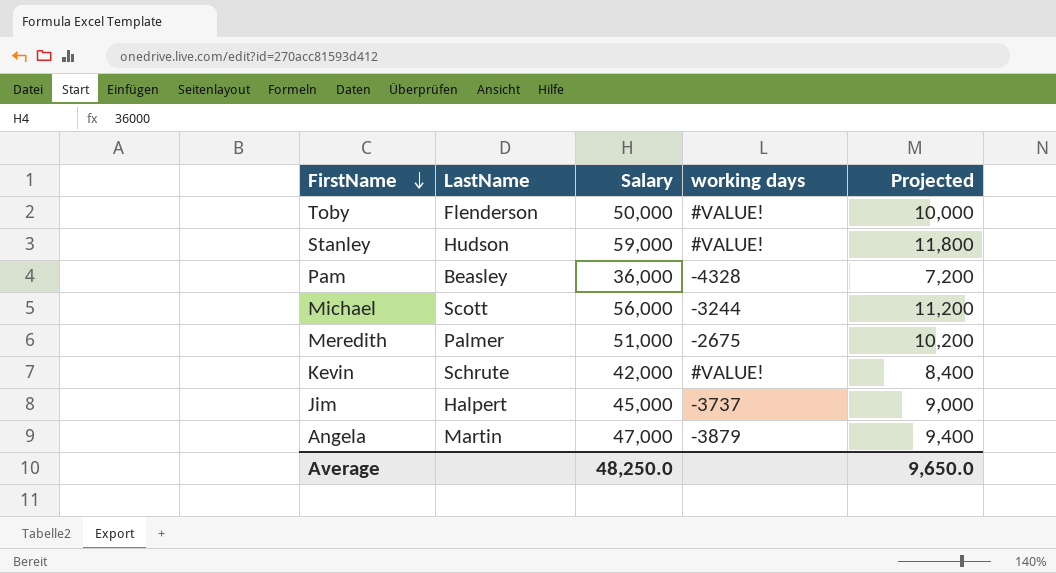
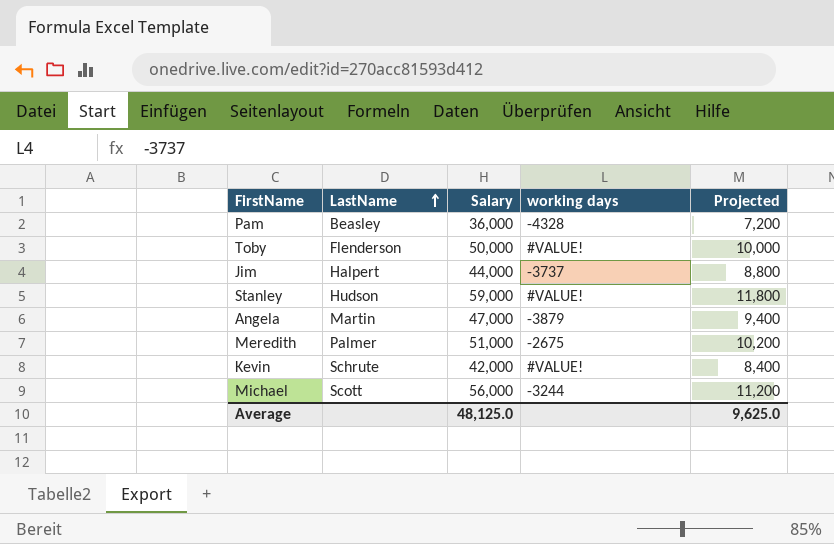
row order: FirstName descending -> LastName ascending
Jim | Salary: 45,000 -> 44,000
Jim | Projected: 9,000 -> 8,800
Average | Salary: 48,250.0 -> 48,125.0
Average | Projected: 9,650.0 -> 9,625.0

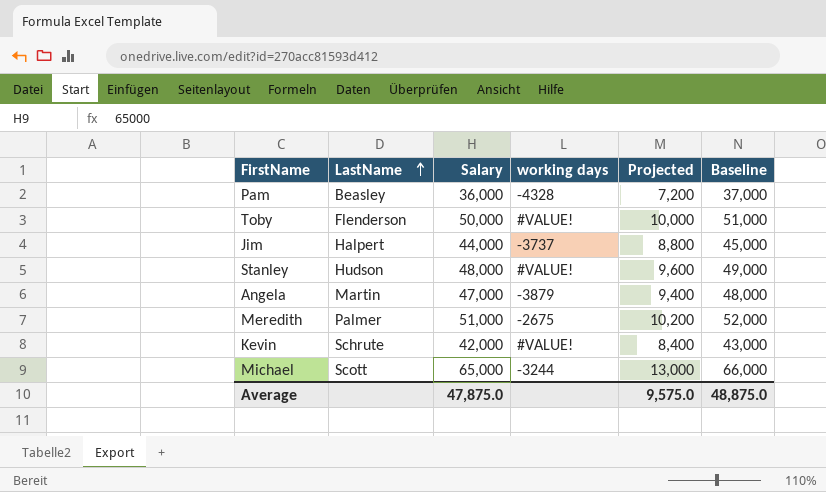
column Baseline | formula: none -> [Salary] + 1000
Stanley | Salary: 59,000 -> 48,000
Stanley | Projected: 11,800 -> 9,600
Michael | Salary: 56,000 -> 65,000
Michael | Projected: 11,200 -> 13,000
Average | Salary: 48,125.0 -> 47,875.0
Average | Projected: 9,625.0 -> 9,575.0

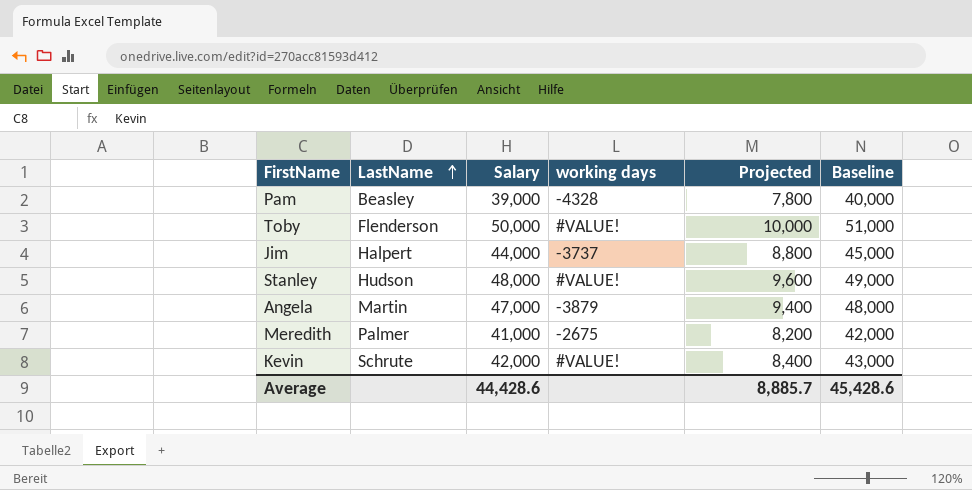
row Michael: Scott | 65,000 | -3244 | 13,000 | 66,000 -> none
Pam | Salary: 36,000 -> 39,000
Pam | Projected: 7,200 -> 7,800
Pam | Baseline: 37,000 -> 40,000
Meredith | Salary: 51,000 -> 41,000
Meredith | Projected: 10,200 -> 8,200
Meredith | Baseline: 52,000 -> 42,000
Average | Salary: 47,875.0 -> 44,428.6
Average | Projected: 9,575.0 -> 8,885.7
Average | Baseline: 48,875.0 -> 45,428.6

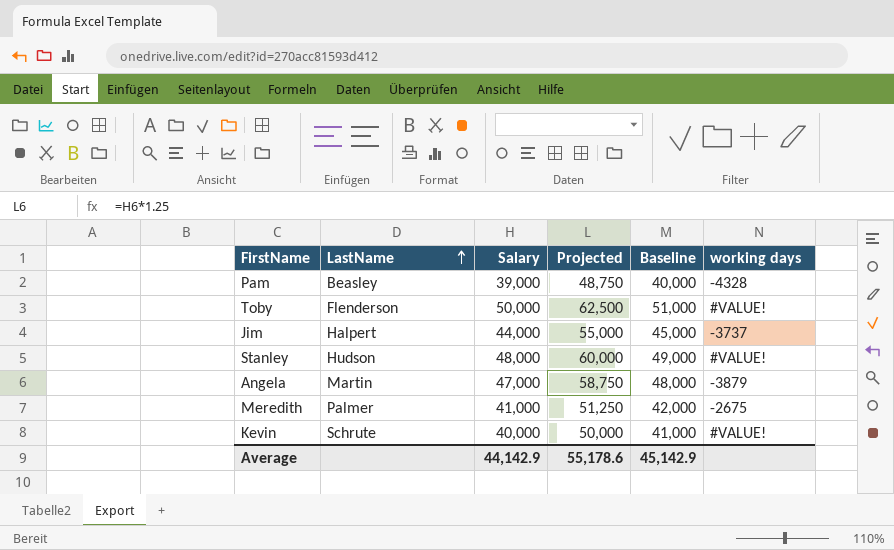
column Projected | formula: [Salary] * 0.2 -> [Salary] * 1.25
column working days | position: 4 -> 6
Kevin | Salary: 42,000 -> 40,000
Kevin | Baseline: 43,000 -> 41,000
Average | Salary: 44,428.6 -> 44,142.9
Average | Projected: 8,885.7 -> 55,178.6
Average | Baseline: 45,428.6 -> 45,142.9

